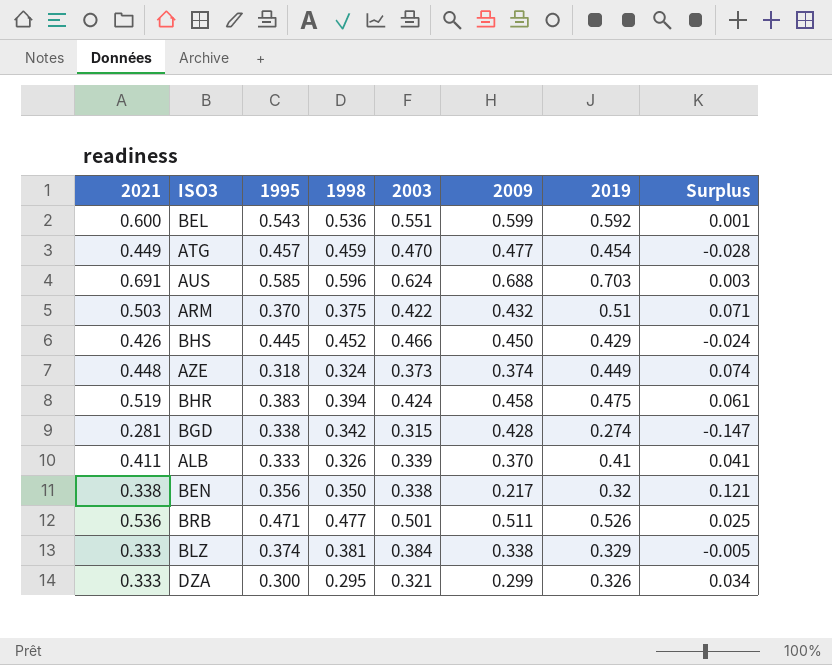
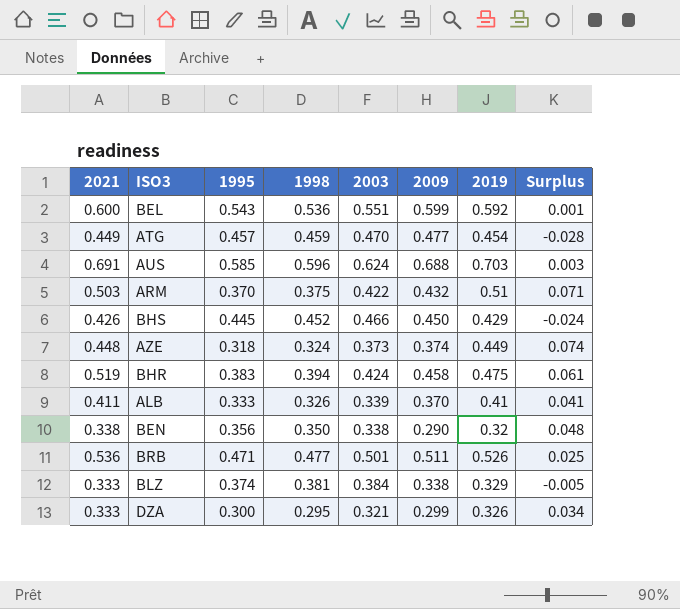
row BGD: 0.281 | 0.338 | 0.342 | 0.315 | 0.428 | 0.274 | -0.147 -> none
BEN | 2009: 0.217 -> 0.290
BEN | Surplus: 0.121 -> 0.048

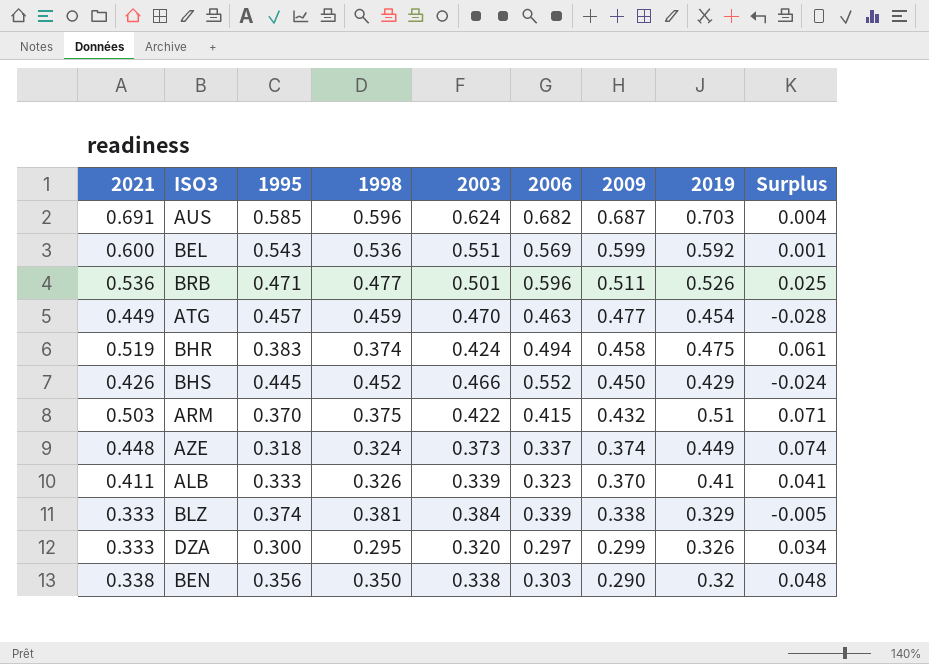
row order: none -> 2009 descending
column 2006 | position: none -> 6
AUS | 2009: 0.688 -> 0.687
AUS | Surplus: 0.003 -> 0.004
BHR | 1998: 0.394 -> 0.374
DZA | 2003: 0.321 -> 0.320

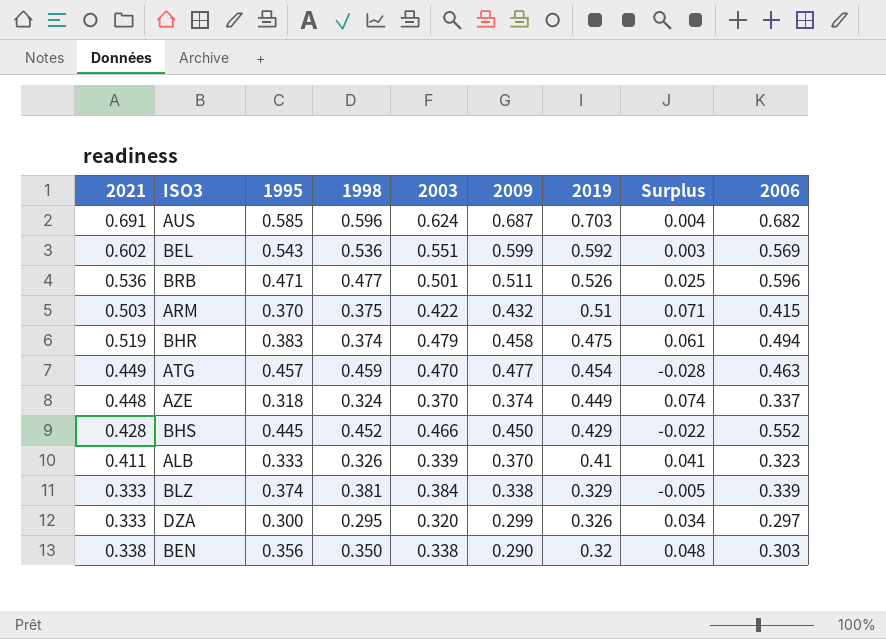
row order: 2009 descending -> 2019 descending
column 2006 | position: 6 -> 9
BEL | 2021: 0.600 -> 0.602
BEL | Surplus: 0.001 -> 0.003
BHR | 2003: 0.424 -> 0.479
AZE | 2003: 0.373 -> 0.370
BHS | 2021: 0.426 -> 0.428
BHS | Surplus: -0.024 -> -0.022

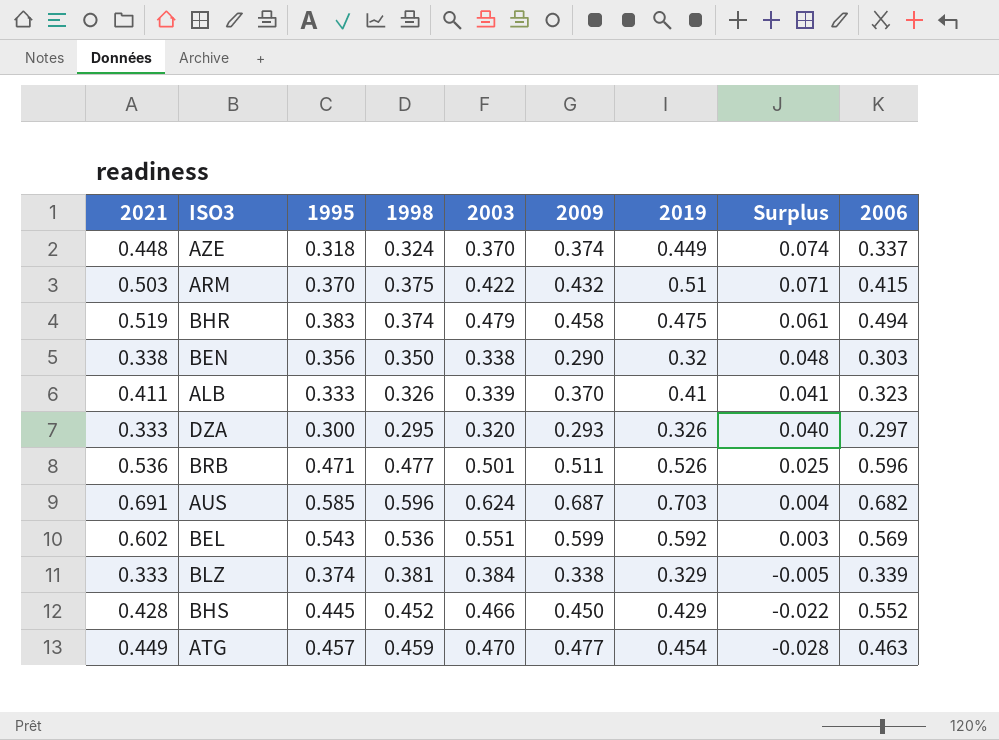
row order: 2019 descending -> Surplus descending
DZA | 2009: 0.299 -> 0.293
DZA | Surplus: 0.034 -> 0.040

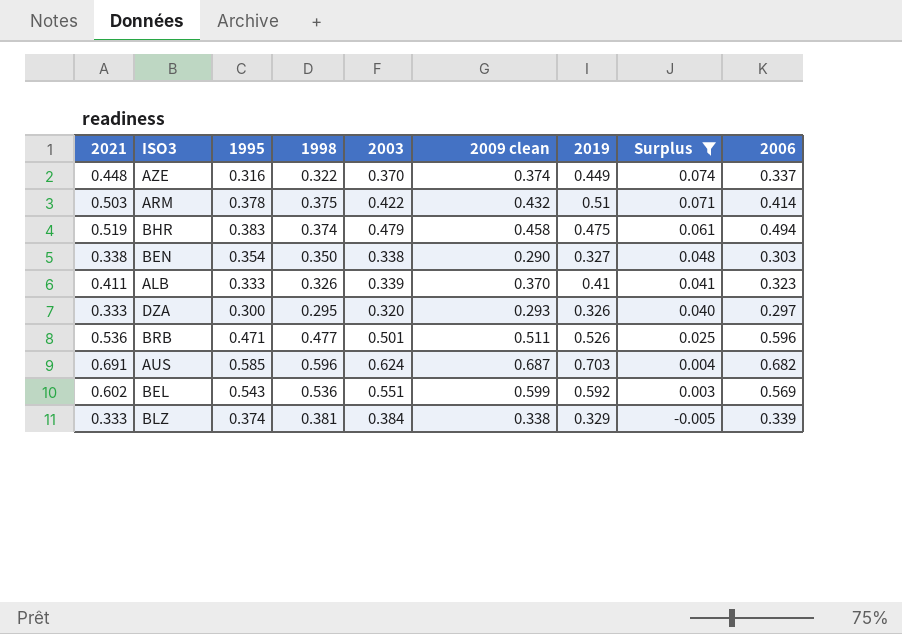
filter: none -> Surplus >= -0.005
column name: 2009 -> 2009 clean
AZE | 1995: 0.318 -> 0.316
AZE | 1998: 0.324 -> 0.322
ARM | 1995: 0.370 -> 0.378
ARM | 2006: 0.415 -> 0.414
BEN | 1995: 0.356 -> 0.354
BEN | 2019: 0.32 -> 0.327

